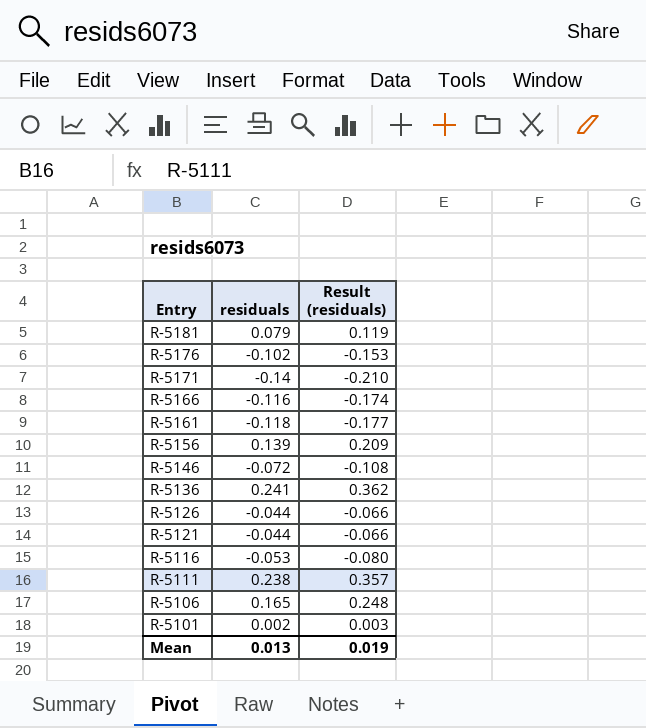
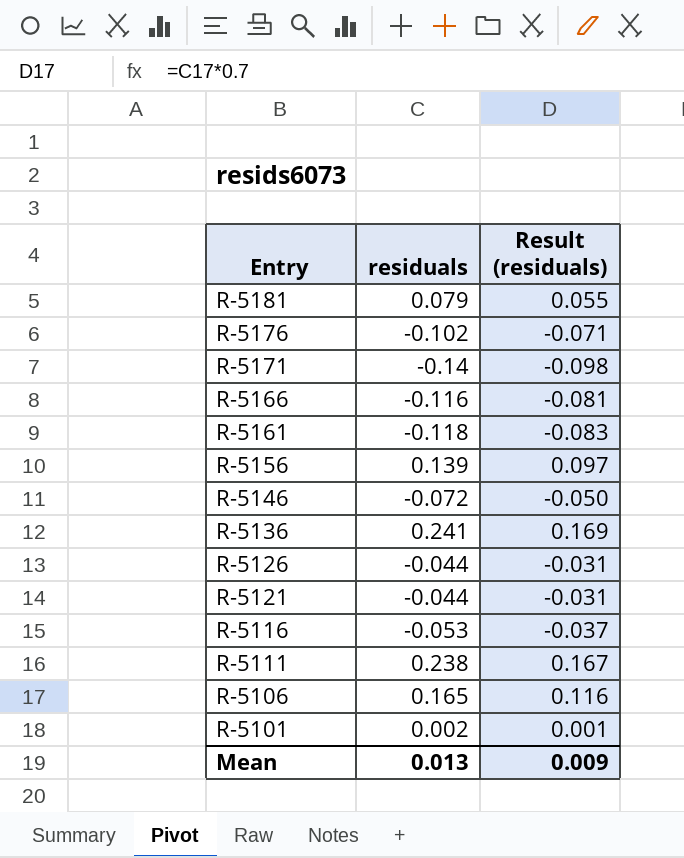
column Result (residuals) | formula: [residuals] * 1.5 -> [residuals] * 0.7
Mean | Result (residuals): 0.019 -> 0.009

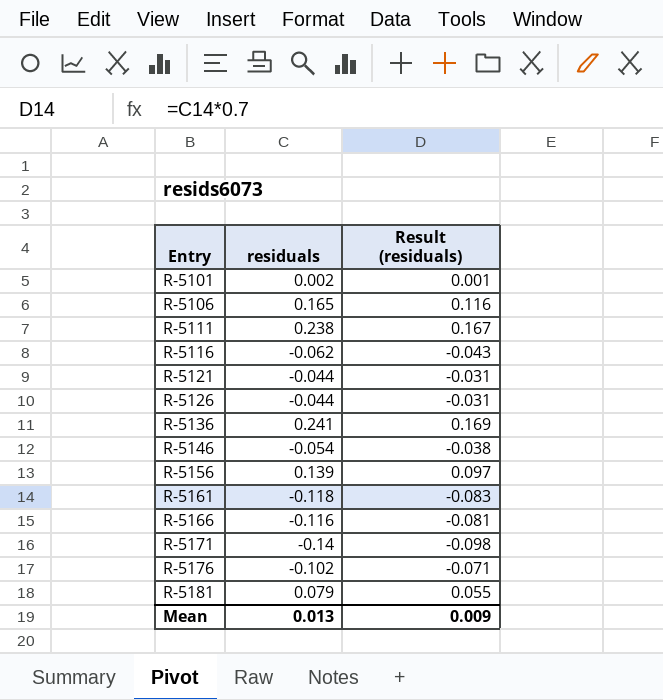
row order: Entry descending -> Entry ascending
R-5116 | residuals: -0.053 -> -0.062
R-5116 | Result (residuals): -0.037 -> -0.043
R-5146 | residuals: -0.072 -> -0.054
R-5146 | Result (residuals): -0.050 -> -0.038

